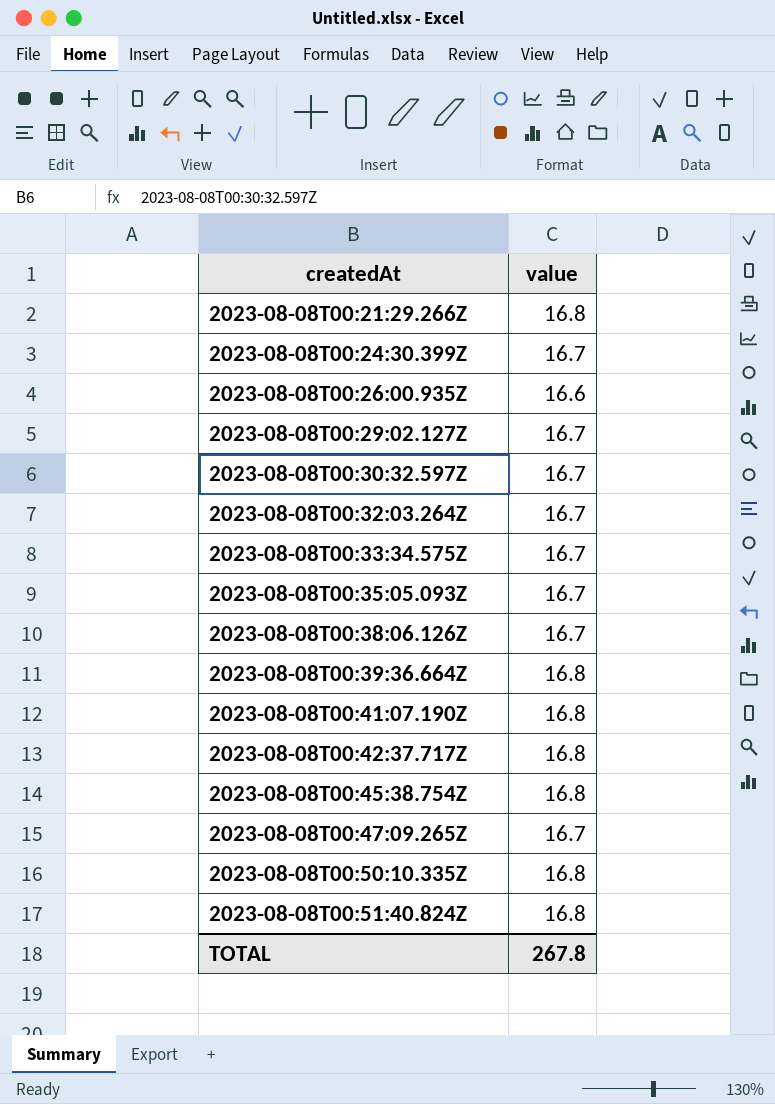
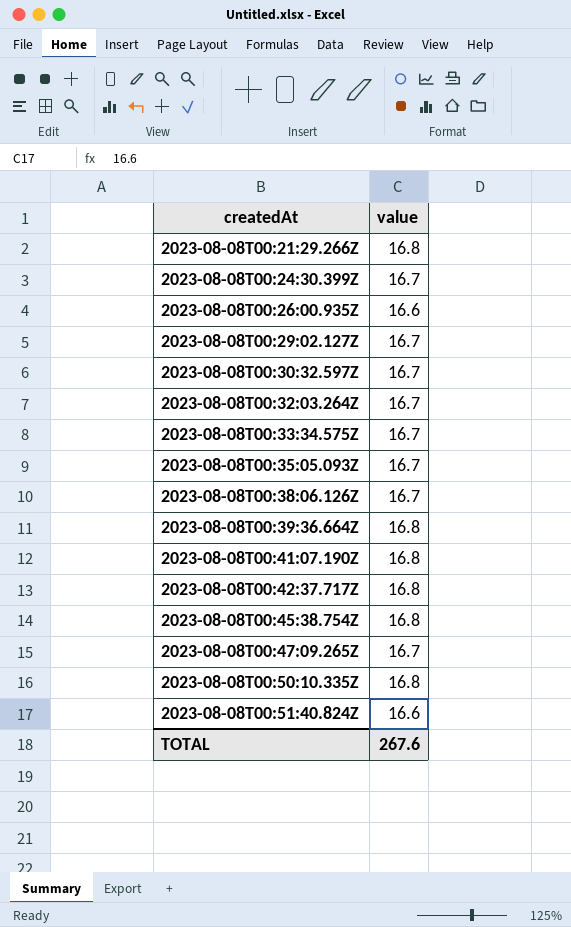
2023-08-08T00:51:40.824Z | value: 16.8 -> 16.6
TOTAL | value: 267.8 -> 267.6

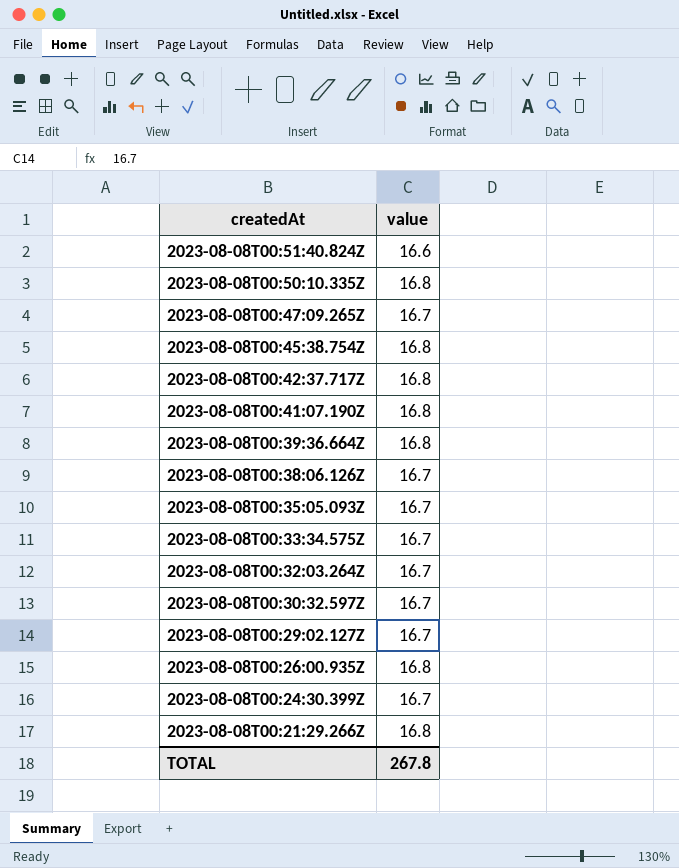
row order: createdAt ascending -> createdAt descending
2023-08-08T00:26:00.935Z | value: 16.6 -> 16.8
TOTAL | value: 267.6 -> 267.8

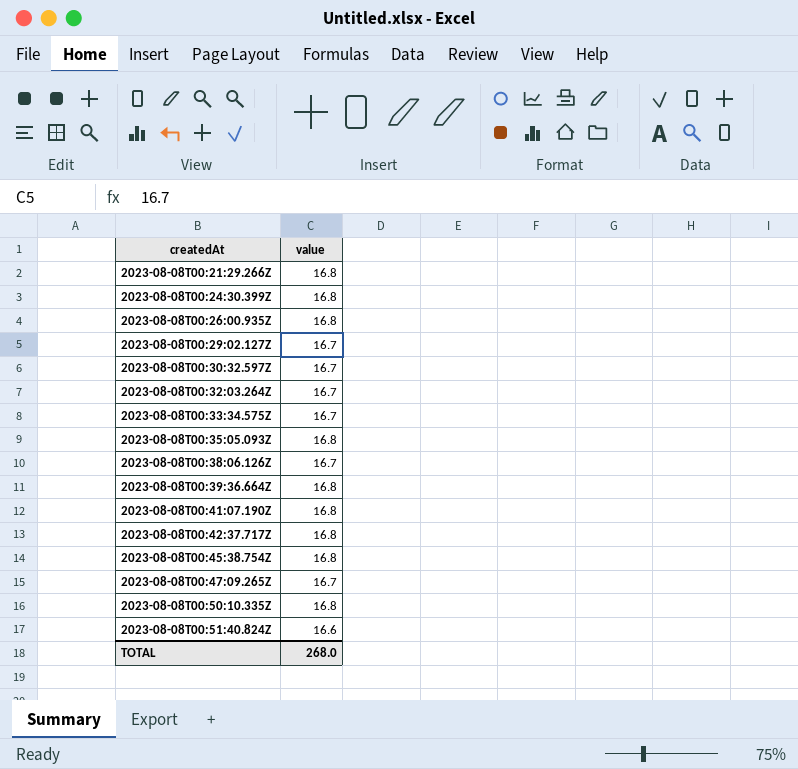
row order: createdAt descending -> createdAt ascending
2023-08-08T00:24:30.399Z | value: 16.7 -> 16.8
2023-08-08T00:35:05.093Z | value: 16.7 -> 16.8
TOTAL | value: 267.8 -> 268.0

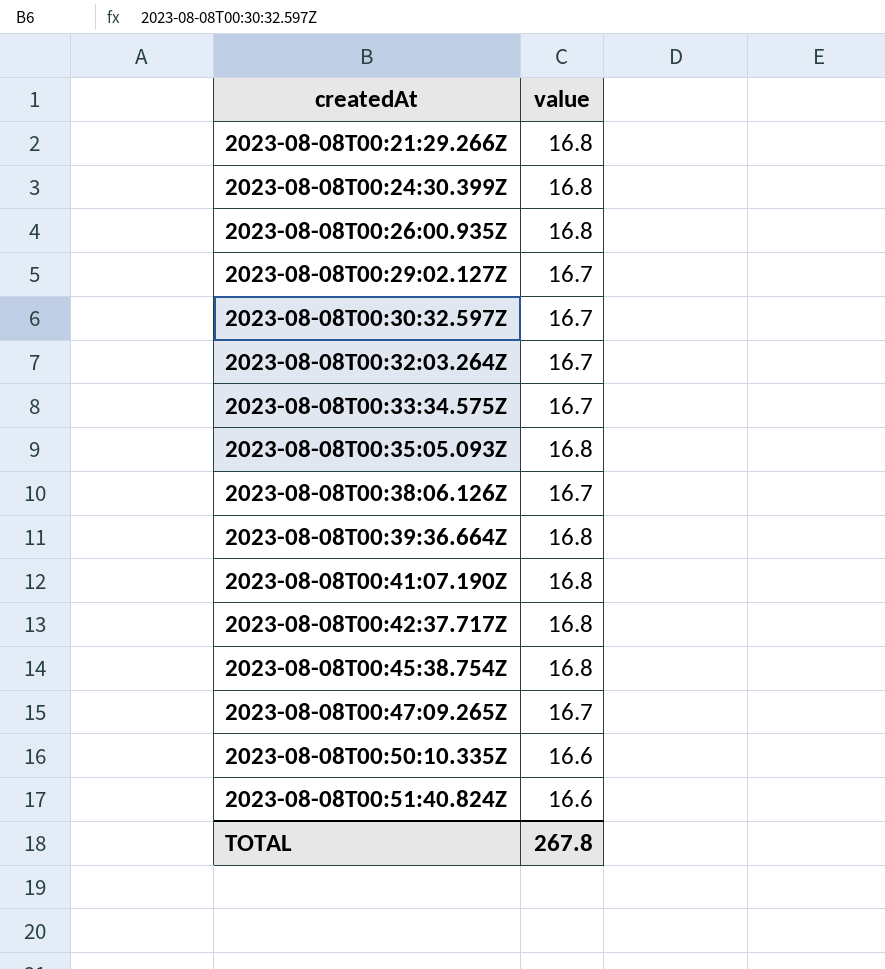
2023-08-08T00:50:10.335Z | value: 16.8 -> 16.6
TOTAL | value: 268.0 -> 267.8

